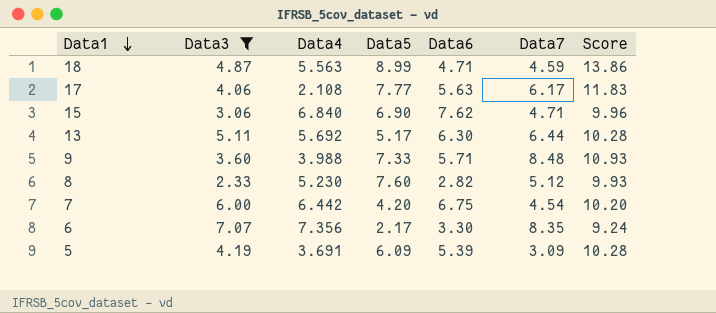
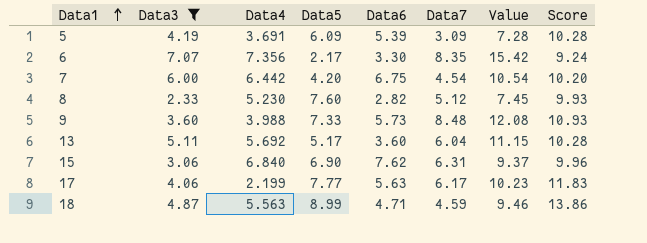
row order: Data1 descending -> Data1 ascending
column Value | formula: none -> [Data3] + [Data7]
9 | Data6: 5.71 -> 5.73
13 | Data6: 6.30 -> 3.60
13 | Data7: 6.44 -> 6.04
15 | Data7: 4.71 -> 6.31
17 | Data4: 2.108 -> 2.199

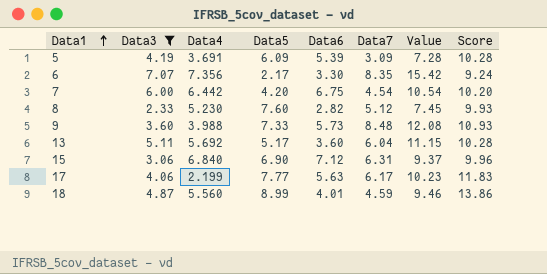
15 | Data6: 7.62 -> 7.12
18 | Data4: 5.563 -> 5.560
18 | Data6: 4.71 -> 4.01

